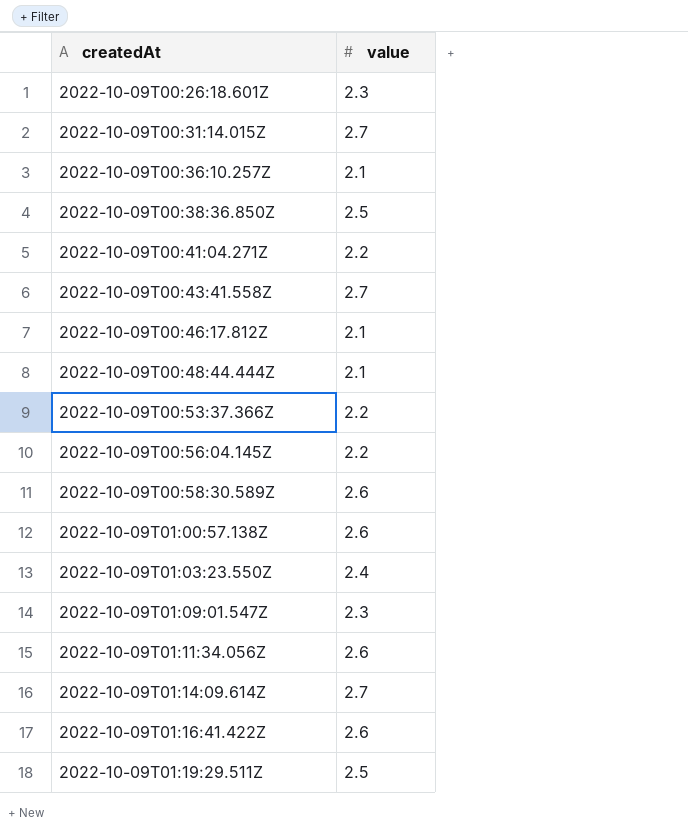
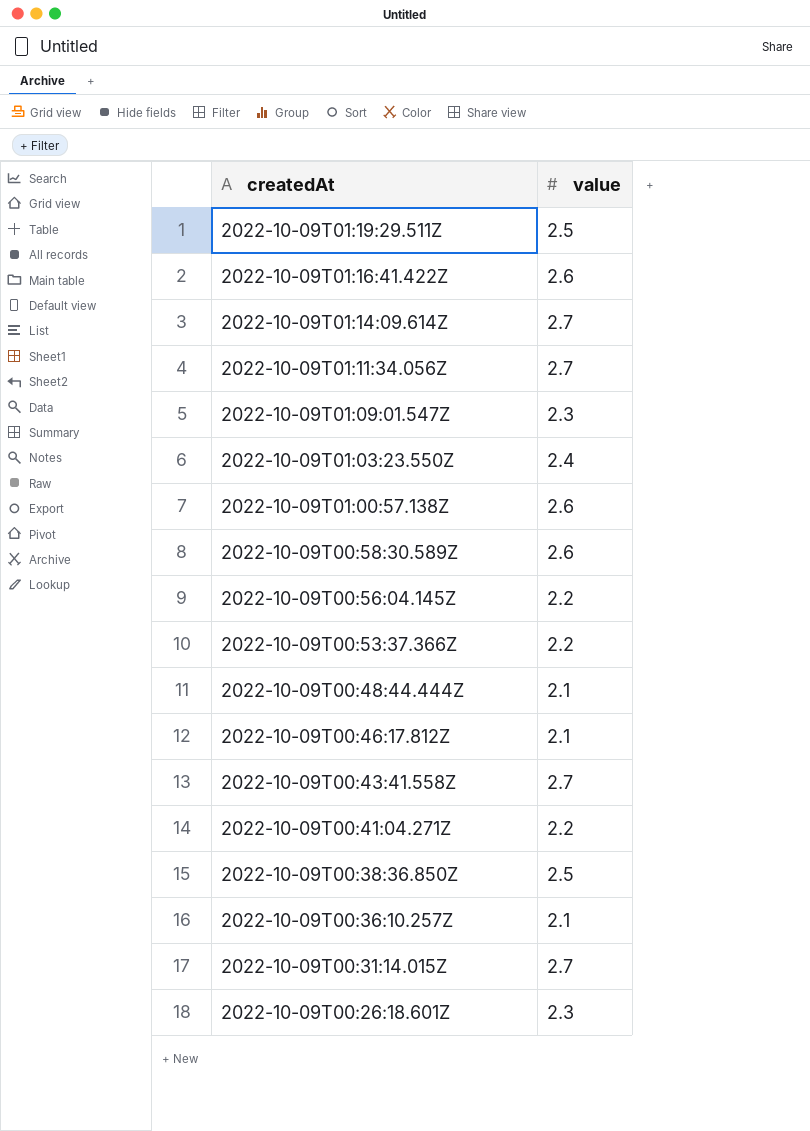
row order: createdAt ascending -> createdAt descending
2022-10-09T01:11:34.056Z | value: 2.6 -> 2.7

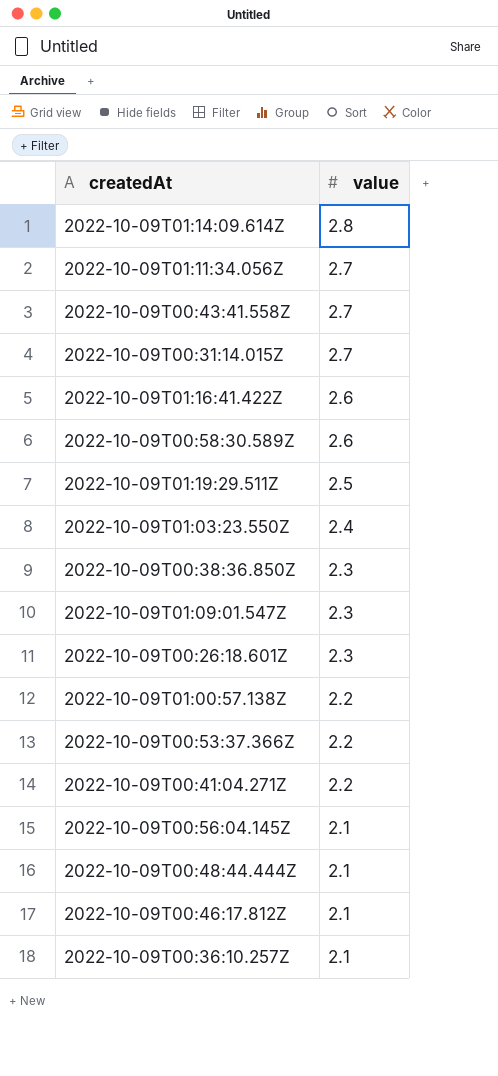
row order: createdAt descending -> value descending
2022-10-09T01:14:09.614Z | value: 2.7 -> 2.8
2022-10-09T00:38:36.850Z | value: 2.5 -> 2.3
2022-10-09T01:00:57.138Z | value: 2.6 -> 2.2
2022-10-09T00:56:04.145Z | value: 2.2 -> 2.1

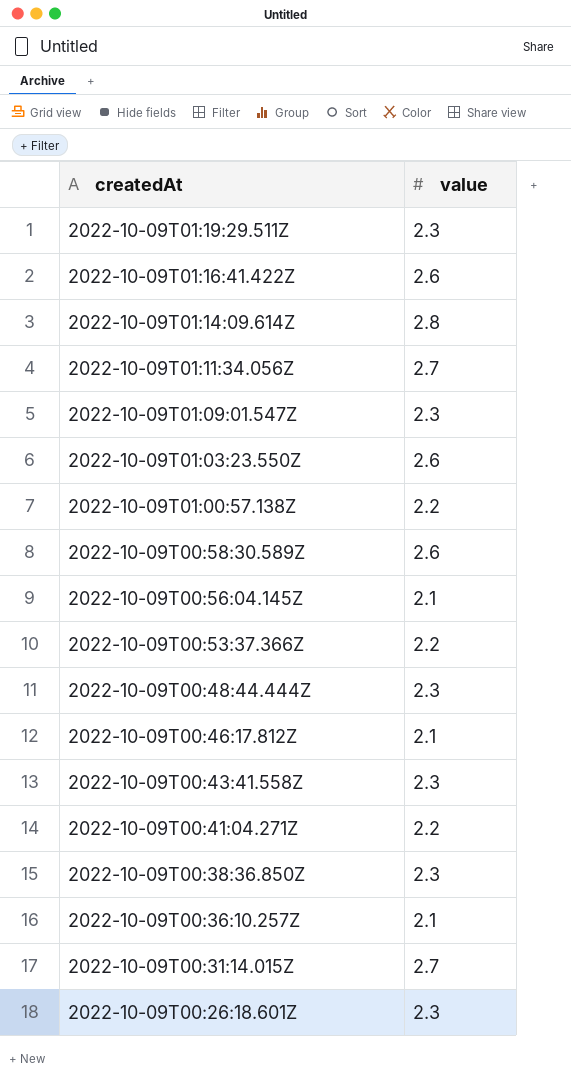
row order: value descending -> createdAt descending
2022-10-09T01:19:29.511Z | value: 2.5 -> 2.3
2022-10-09T01:03:23.550Z | value: 2.4 -> 2.6
2022-10-09T00:48:44.444Z | value: 2.1 -> 2.3
2022-10-09T00:43:41.558Z | value: 2.7 -> 2.3

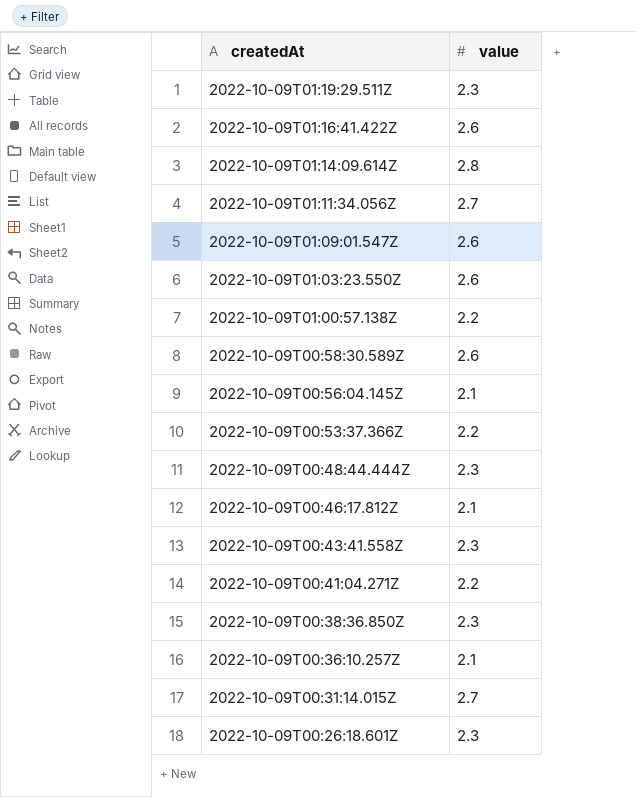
2022-10-09T01:09:01.547Z | value: 2.3 -> 2.6

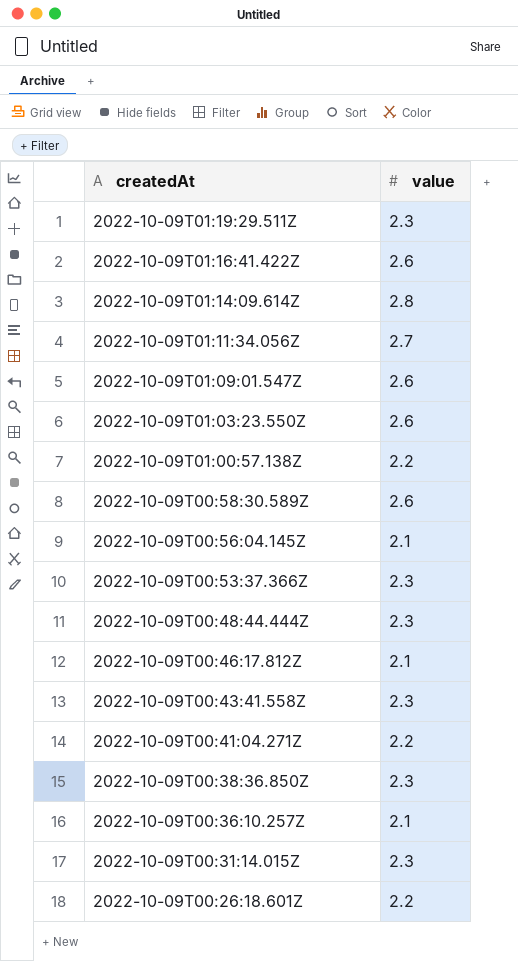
2022-10-09T00:53:37.366Z | value: 2.2 -> 2.3
2022-10-09T00:31:14.015Z | value: 2.7 -> 2.3
2022-10-09T00:26:18.601Z | value: 2.3 -> 2.2

